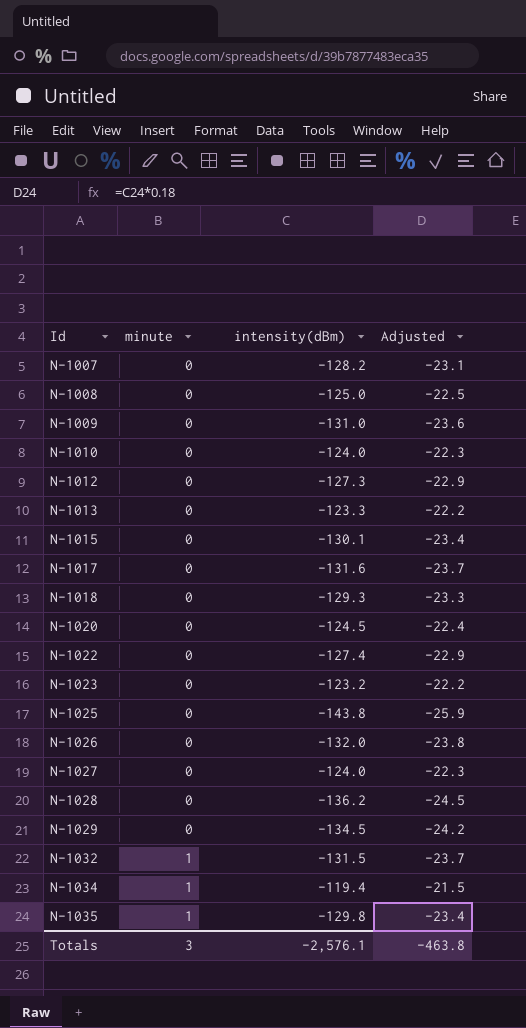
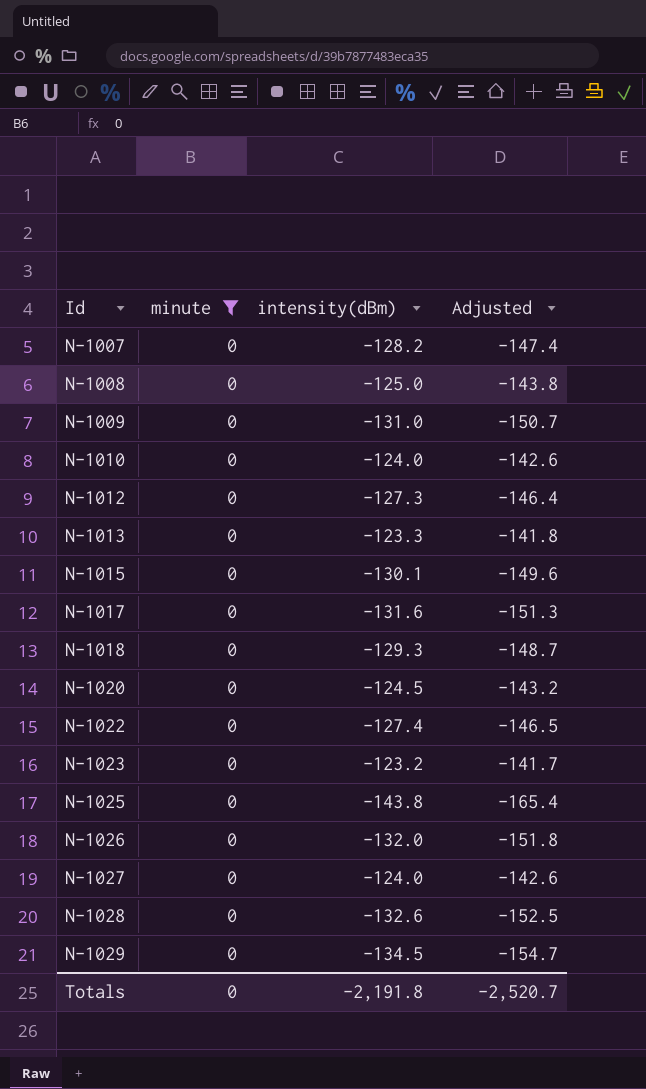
filter: none -> minute = 0
column Adjusted | formula: [intensity(dBm)] * 0.18 -> [intensity(dBm)] * 1.15
N-1028 | intensity(dBm): -136.2 -> -132.6
Totals | minute: 3 -> 0
Totals | intensity(dBm): -2,576.1 -> -2,191.8
Totals | Adjusted: -463.8 -> -2,520.7

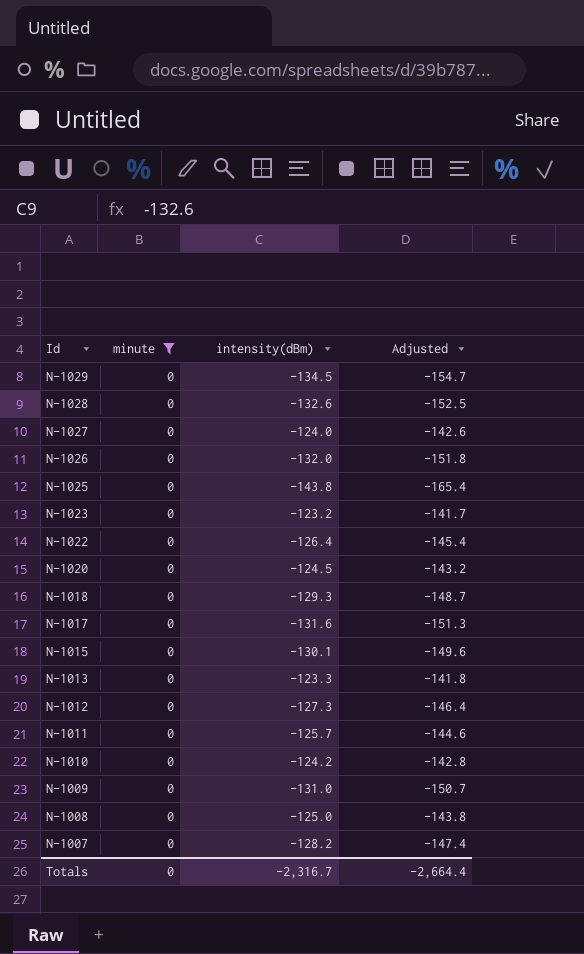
row order: Id ascending -> Id descending
N-1022 | intensity(dBm): -127.4 -> -126.4
N-1022 | Adjusted: -146.5 -> -145.4
row N-1011: none -> 0 | -125.7 | -144.6
N-1010 | intensity(dBm): -124.0 -> -124.2
N-1010 | Adjusted: -142.6 -> -142.8
Totals | intensity(dBm): -2,191.8 -> -2,316.7
Totals | Adjusted: -2,520.7 -> -2,664.4

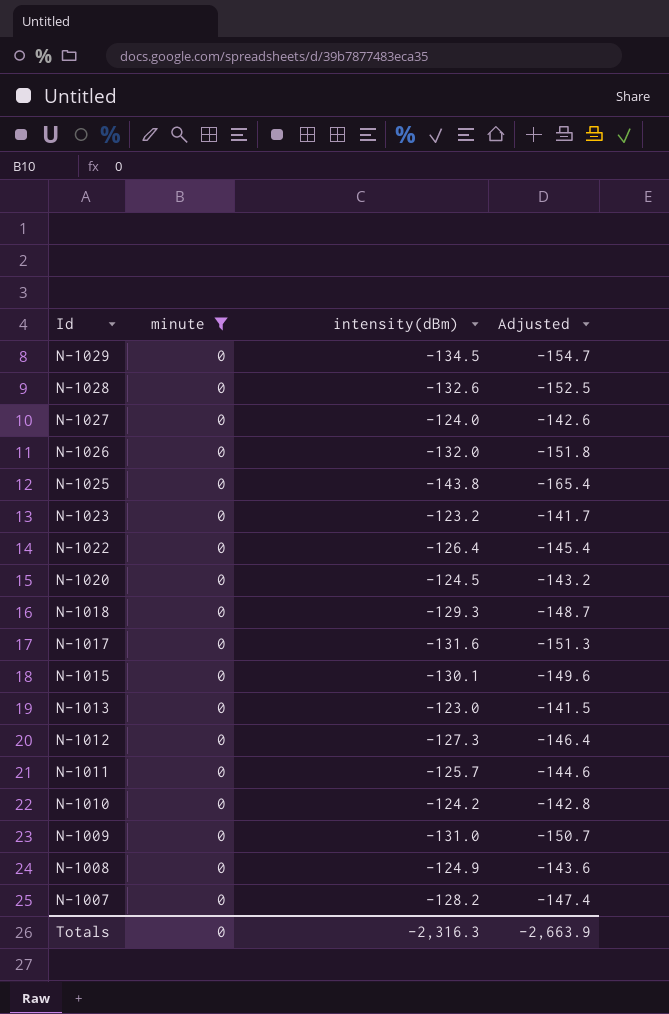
N-1013 | intensity(dBm): -123.3 -> -123.0
N-1013 | Adjusted: -141.8 -> -141.5
N-1008 | intensity(dBm): -125.0 -> -124.9
N-1008 | Adjusted: -143.8 -> -143.6
Totals | intensity(dBm): -2,316.7 -> -2,316.3
Totals | Adjusted: -2,664.4 -> -2,663.9

